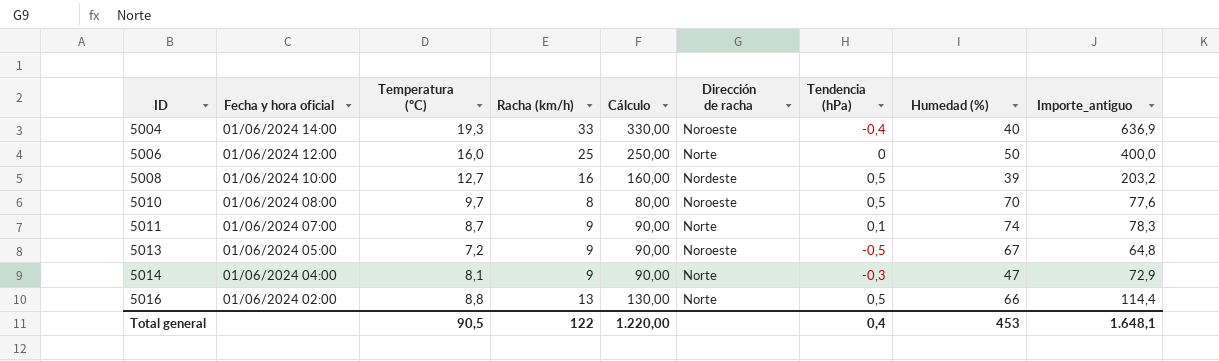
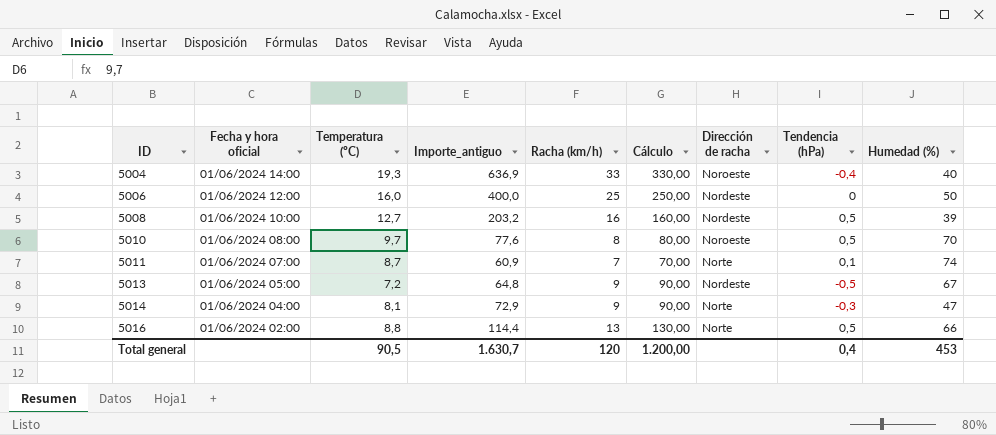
column Importe_antiguo | position: 9 -> 4
5006 | Dirección de racha: Norte -> Nordeste
5011 | Importe_antiguo: 78,3 -> 60,9
5011 | Racha (km/h): 9 -> 7
5011 | Cálculo: 90,00 -> 70,00
5013 | Dirección de racha: Noroeste -> Nordeste
Total general | Importe_antiguo: 1.648,1 -> 1.630,7
Total general | Racha (km/h): 122 -> 120
Total general | Cálculo: 1.220,00 -> 1.200,00

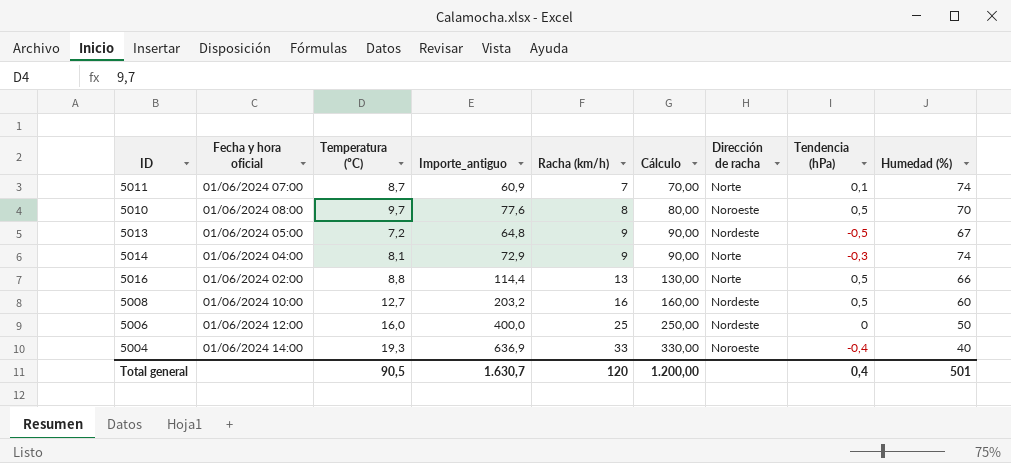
row order: ID ascending -> Racha (km/h) ascending
5014 | Humedad (%): 47 -> 74
5008 | Humedad (%): 39 -> 60
Total general | Humedad (%): 453 -> 501

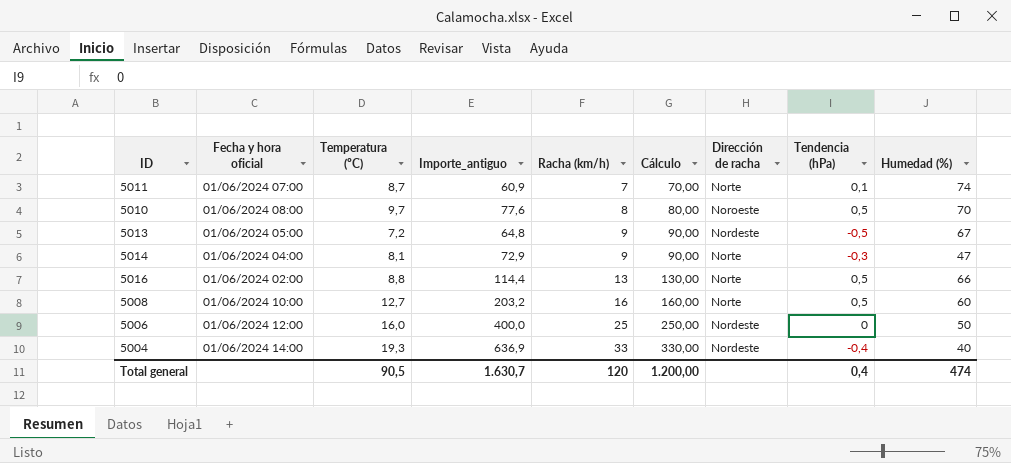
5014 | Humedad (%): 74 -> 47
5008 | Dirección de racha: Nordeste -> Norte
5004 | Dirección de racha: Noroeste -> Nordeste
Total general | Humedad (%): 501 -> 474

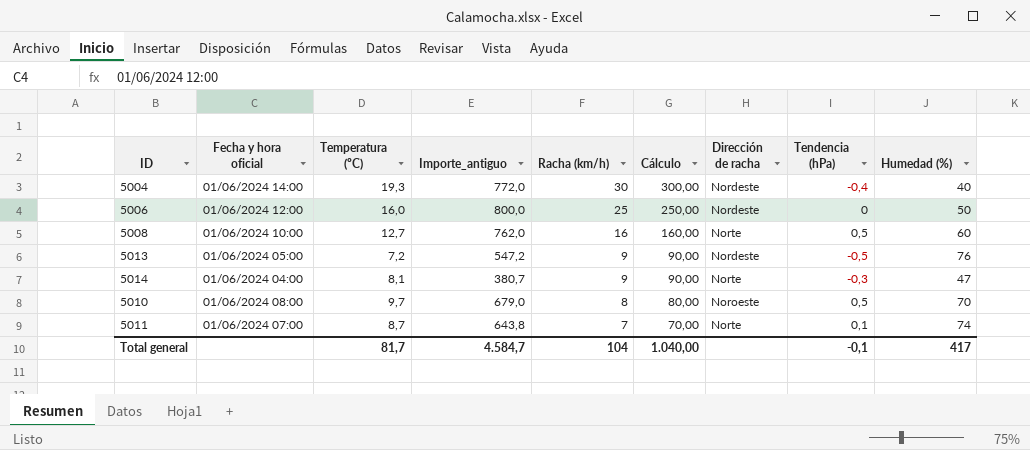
row order: Racha (km/h) ascending -> Racha (km/h) descending
column Importe_antiguo | formula: [Temperatura (ºC)] * [Racha (km/h)] -> [Temperatura (ºC)] * [Humedad (%)]
row 5016: 01/06/2024 02:00 | 8,8 | 114,4 | 13 | 130,00 | Norte | 0,5 | 66 -> none
5004 | Racha (km/h): 33 -> 30
5004 | Cálculo: 330,00 -> 300,00
5013 | Humedad (%): 67 -> 76
Total general | Temperatura (ºC): 90,5 -> 81,7
Total general | Importe_antiguo: 1.630,7 -> 4.584,7
Total general | Racha (km/h): 120 -> 104
Total general | Cálculo: 1.200,00 -> 1.040,00
Total general | Tendencia (hPa): 0,4 -> -0,1
Total general | Humedad (%): 474 -> 417

